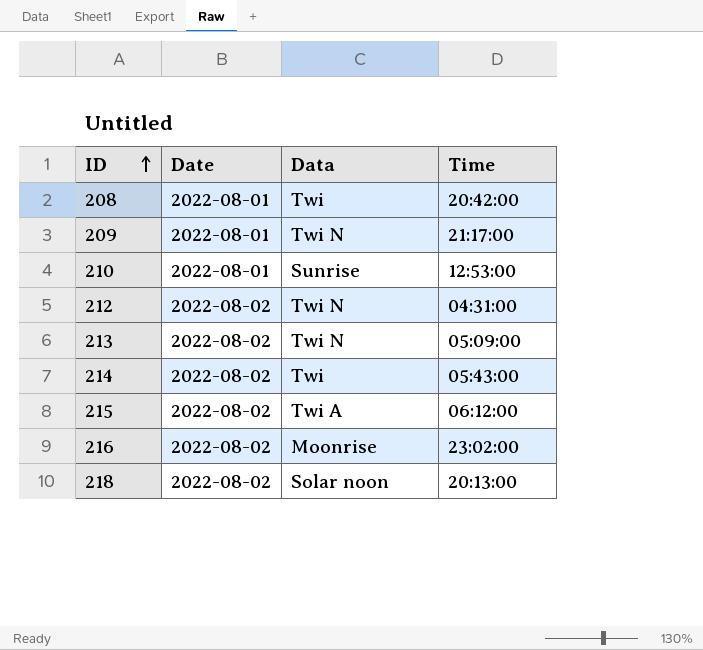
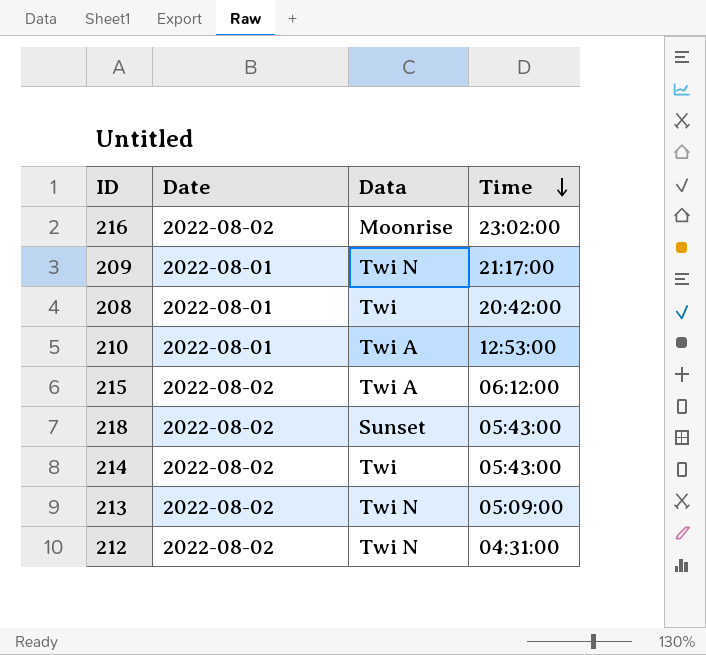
row order: ID ascending -> Time descending
210 | Data: Sunrise -> Twi A
218 | Data: Solar noon -> Sunset
218 | Time: 20:13:00 -> 05:43:00

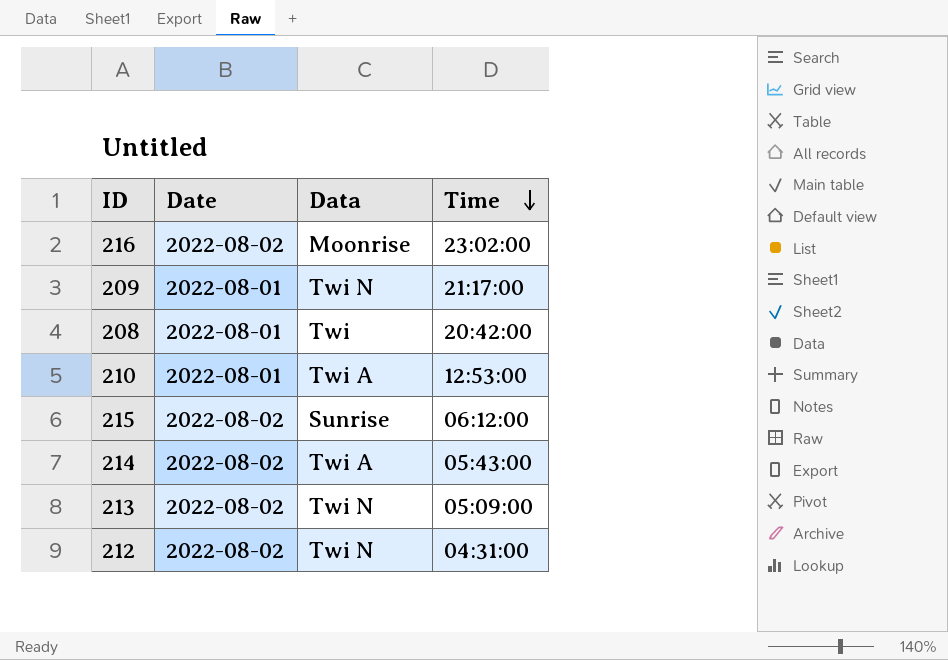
row 218: 2022-08-02 | Sunset | 05:43:00 -> none
215 | Data: Twi A -> Sunrise
214 | Data: Twi -> Twi A

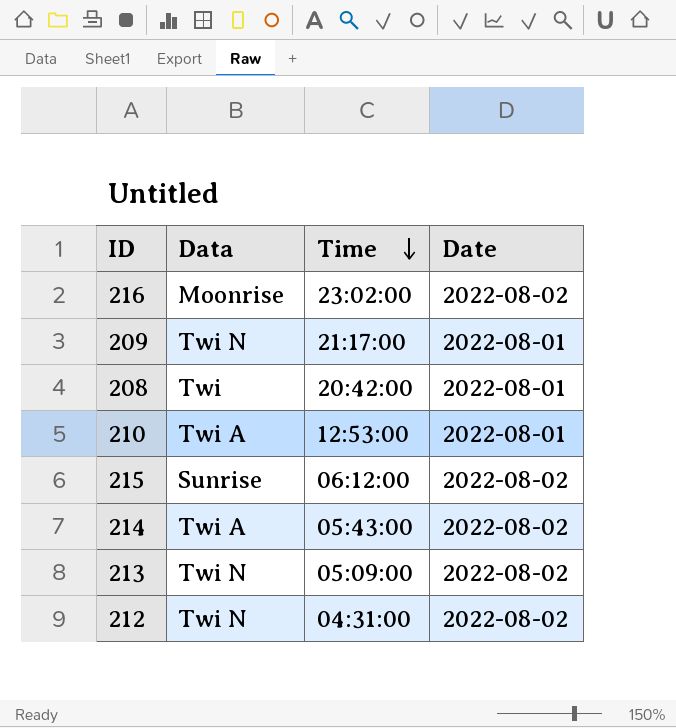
column Date | position: 2 -> 4

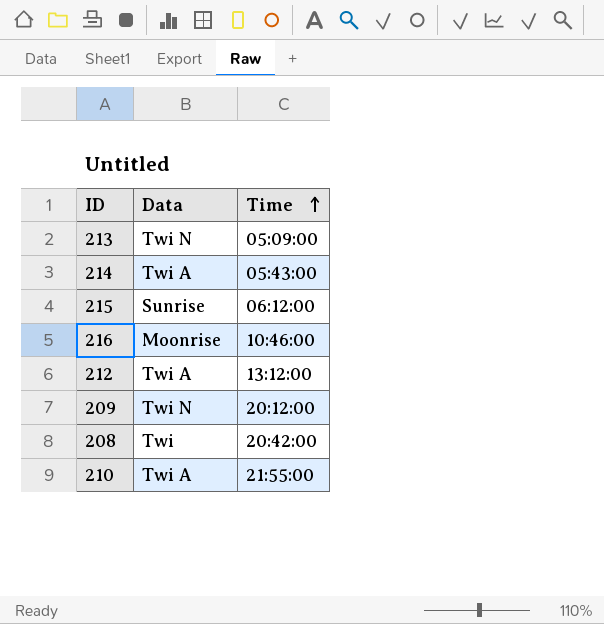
row order: Time descending -> Time ascending
column Date | position: 4 -> none
216 | Time: 23:02:00 -> 10:46:00
212 | Data: Twi N -> Twi A
212 | Time: 04:31:00 -> 13:12:00
209 | Time: 21:17:00 -> 20:12:00
210 | Time: 12:53:00 -> 21:55:00

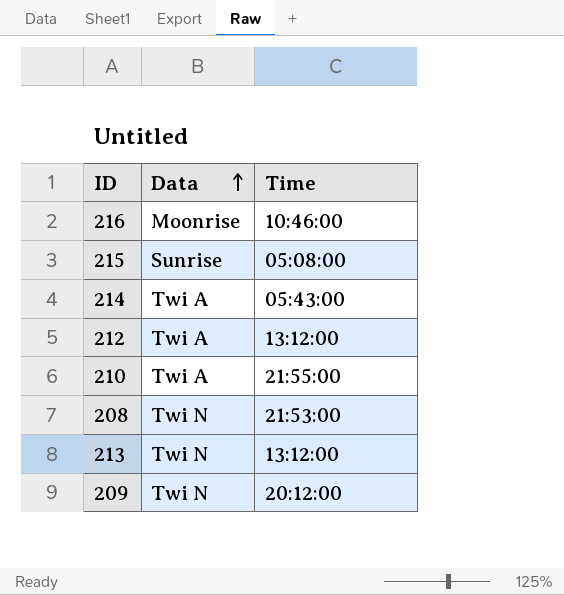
row order: Time ascending -> Data ascending
215 | Time: 06:12:00 -> 05:08:00
208 | Data: Twi -> Twi N
208 | Time: 20:42:00 -> 21:53:00
213 | Time: 05:09:00 -> 13:12:00

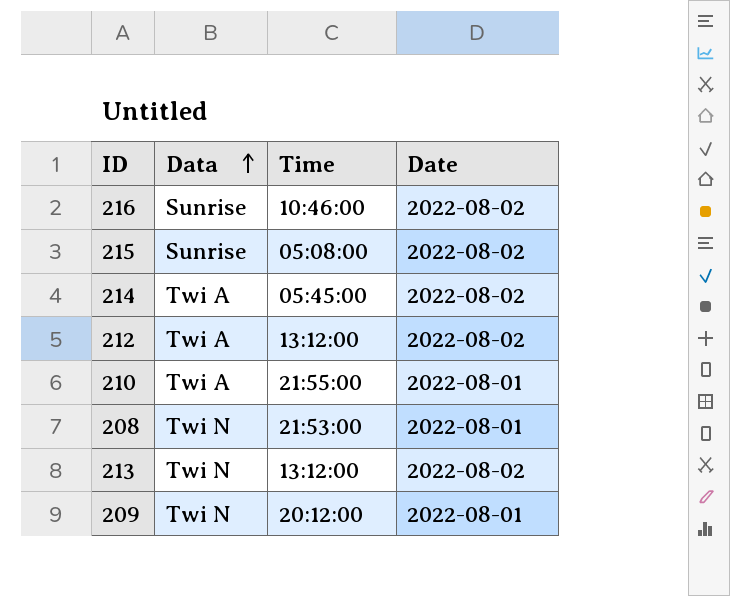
column Date | position: none -> 4
216 | Data: Moonrise -> Sunrise
214 | Time: 05:43:00 -> 05:45:00

